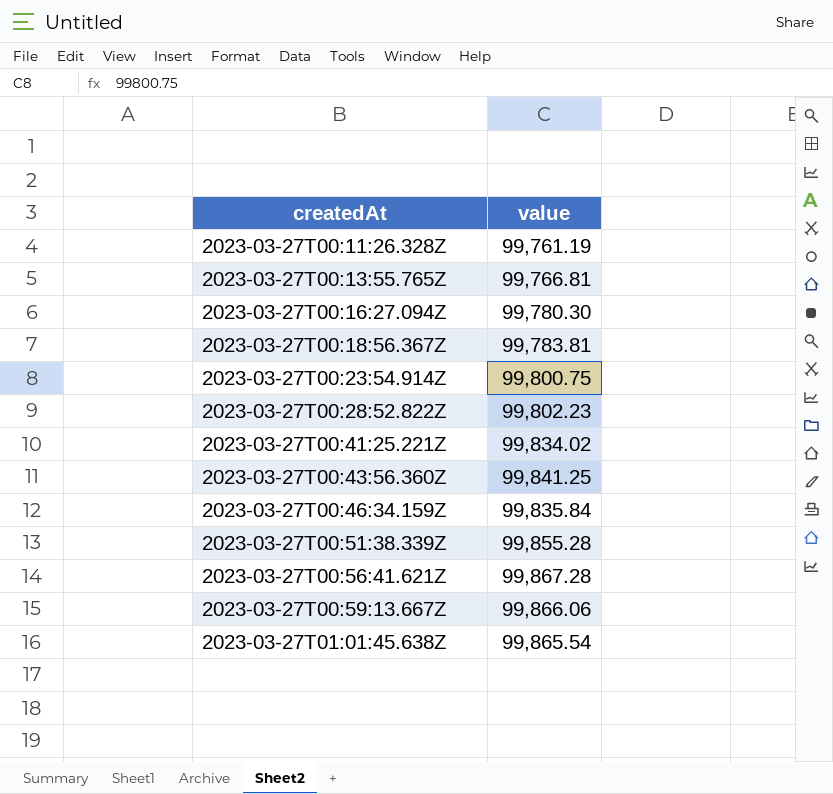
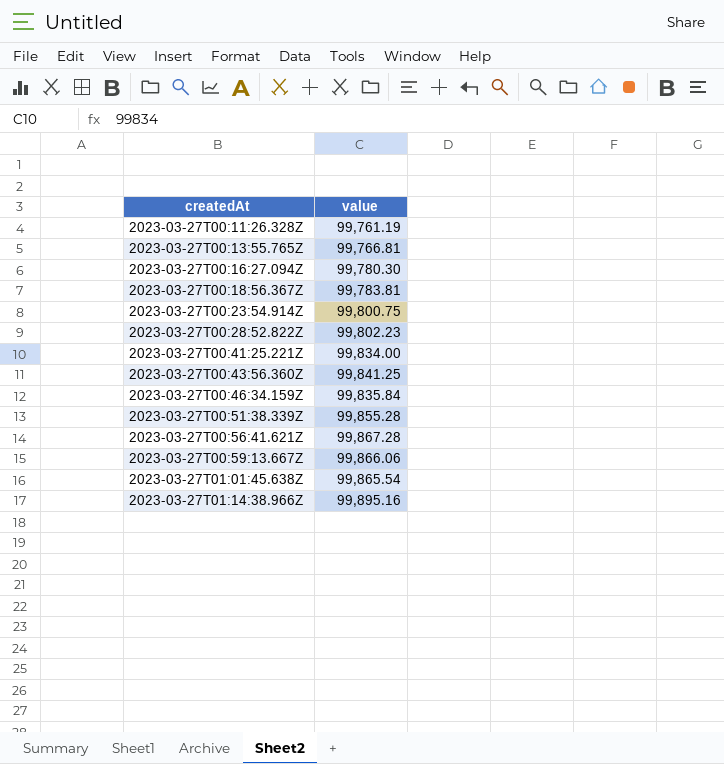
2023-03-27T00:41:25.221Z | value: 99,834.02 -> 99,834.00
row 2023-03-27T01:14:38.966Z: none -> 99,895.16

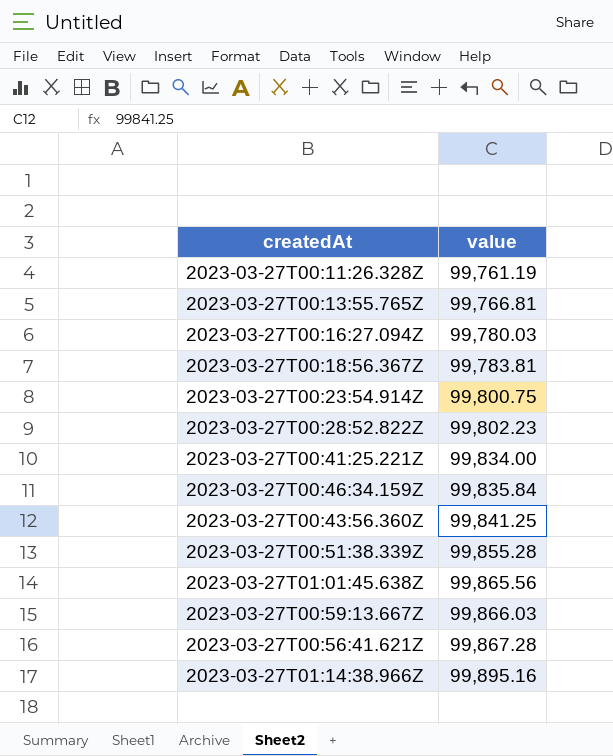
row order: createdAt ascending -> value ascending
2023-03-27T00:16:27.094Z | value: 99,780.30 -> 99,780.03
2023-03-27T01:01:45.638Z | value: 99,865.54 -> 99,865.56
2023-03-27T00:59:13.667Z | value: 99,866.06 -> 99,866.03

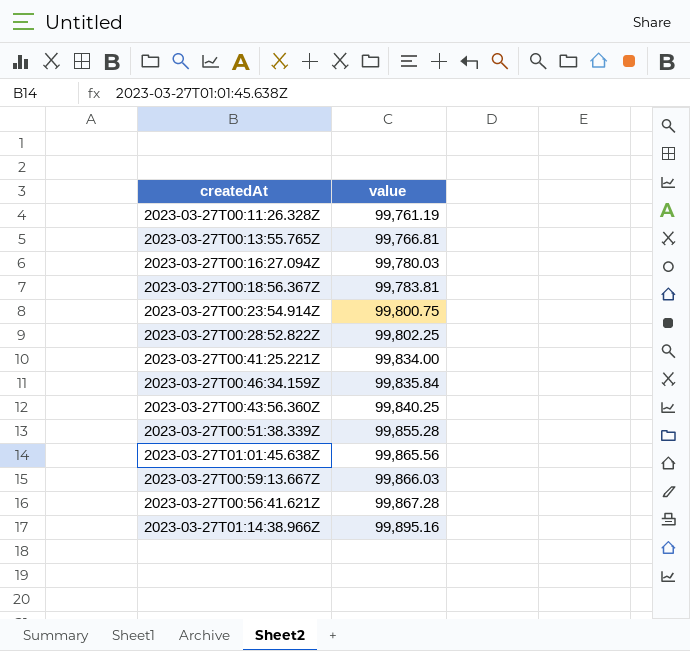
2023-03-27T00:28:52.822Z | value: 99,802.23 -> 99,802.25
2023-03-27T00:43:56.360Z | value: 99,841.25 -> 99,840.25

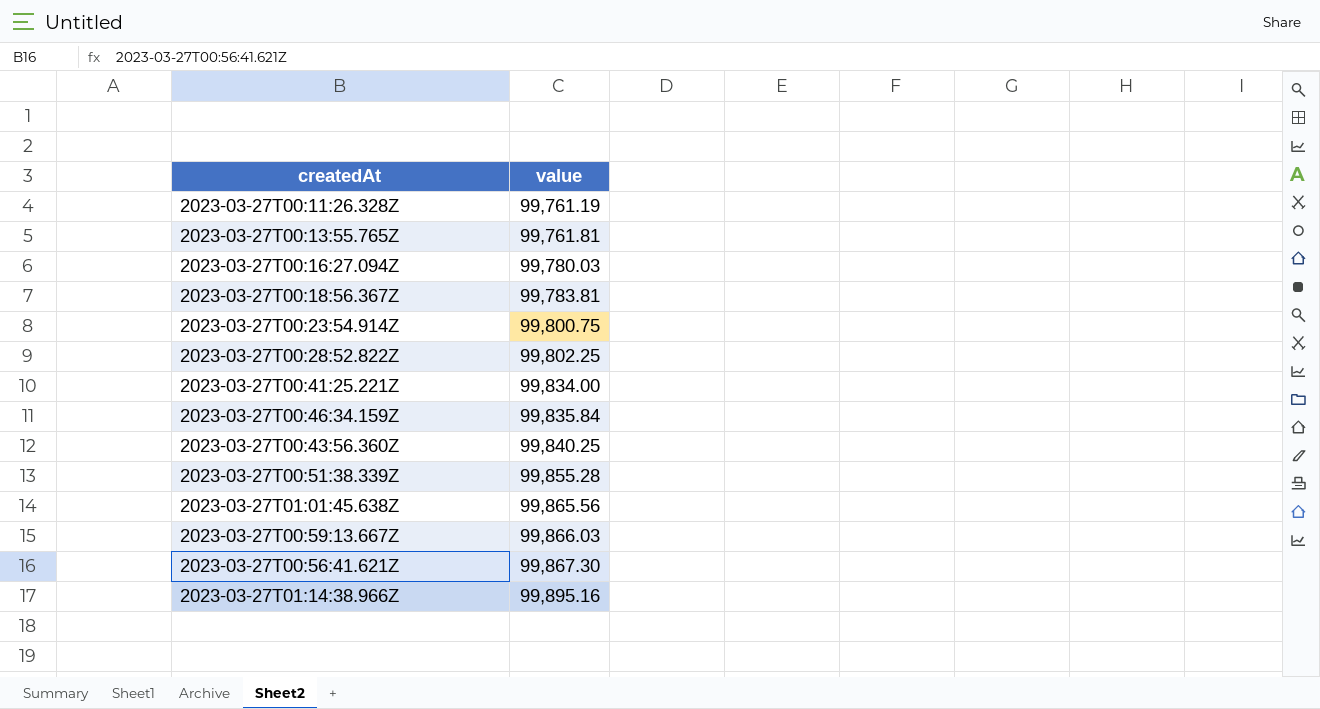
2023-03-27T00:13:55.765Z | value: 99,766.81 -> 99,761.81
2023-03-27T00:56:41.621Z | value: 99,867.28 -> 99,867.30

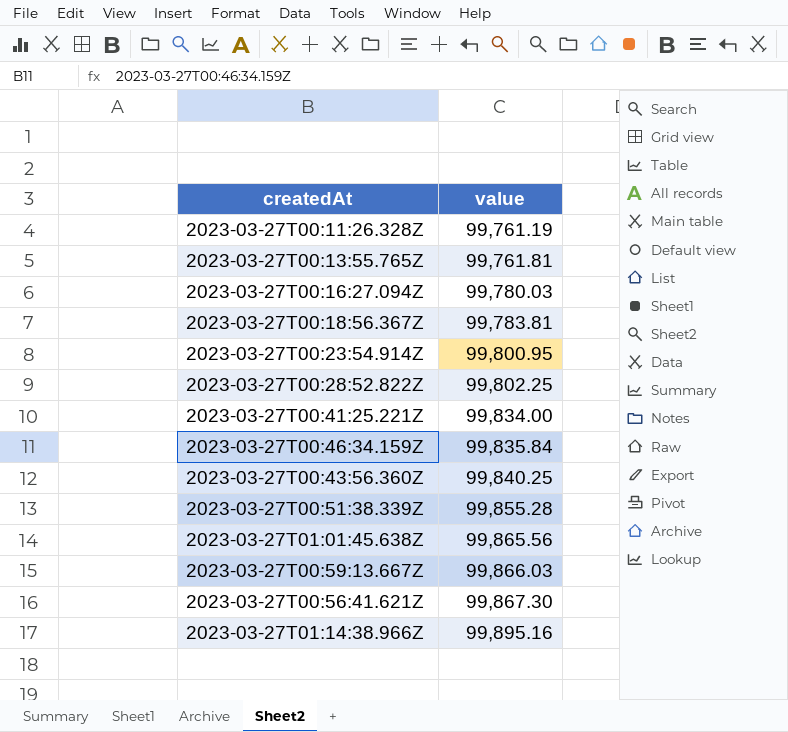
2023-03-27T00:23:54.914Z | value: 99,800.75 -> 99,800.95

